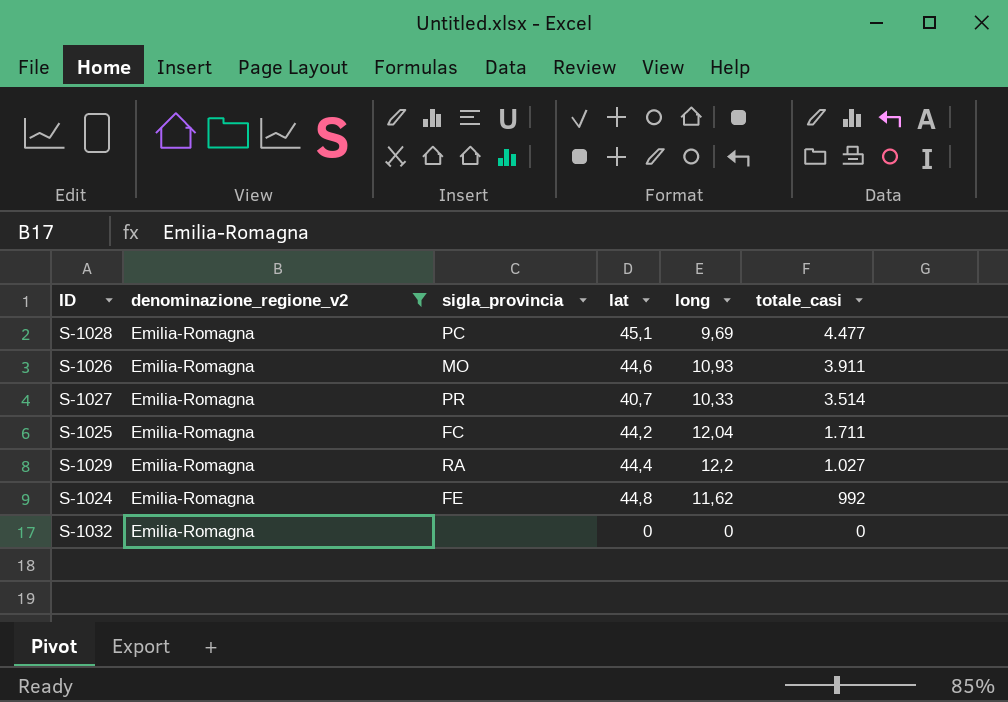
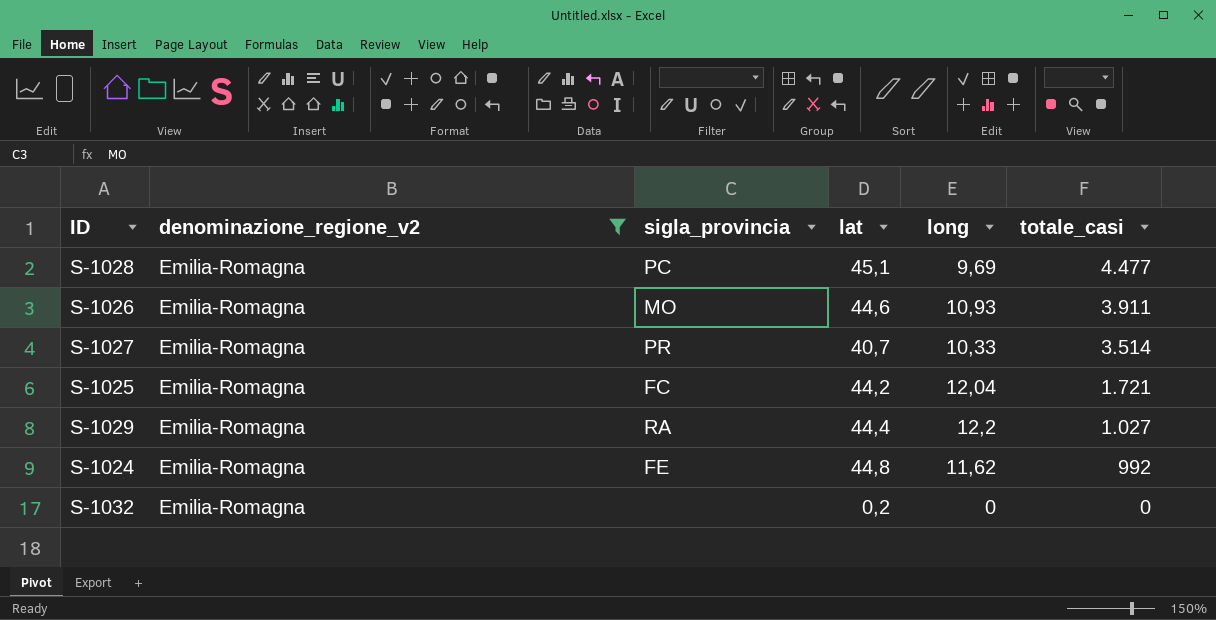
S-1025 | totale_casi: 1.711 -> 1.721
S-1032 | lat: 0 -> 0,2

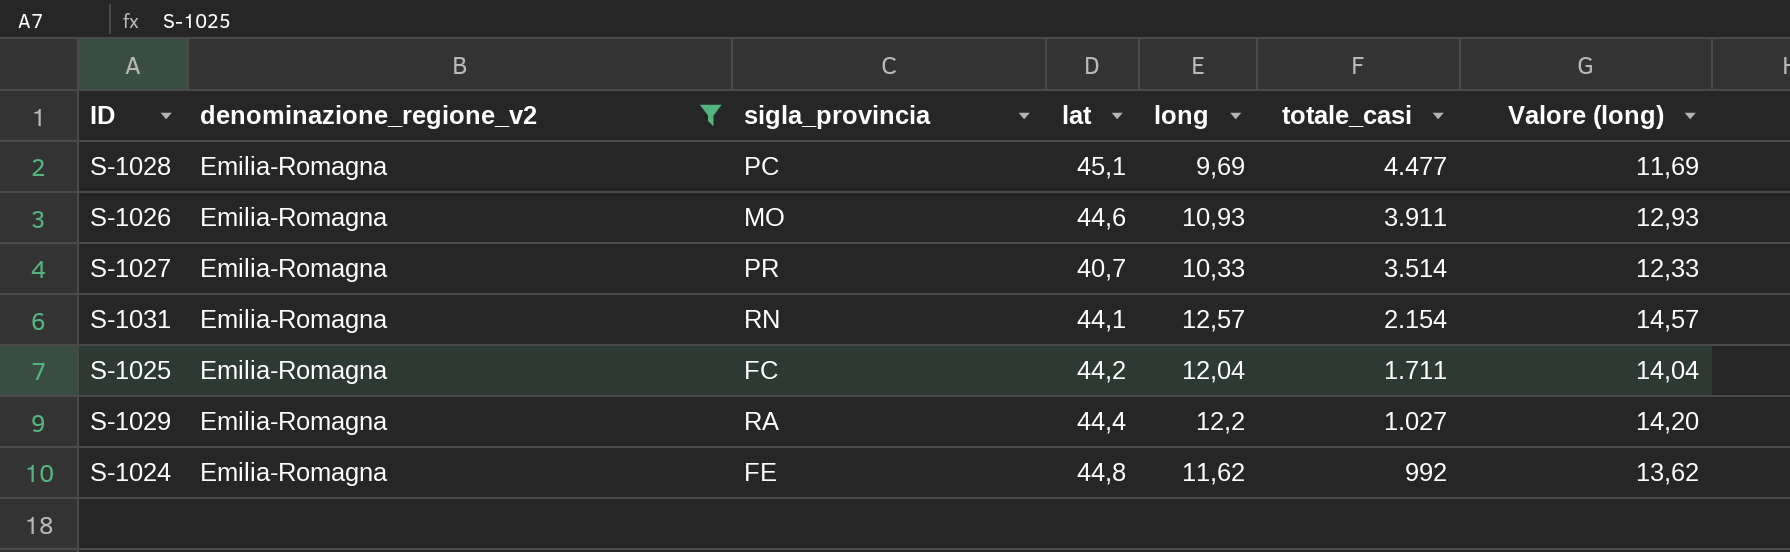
column Valore (long) | formula: none -> [long] + 2
row S-1032: Emilia-Romagna | none | 0,2 | 0 | 0 -> none
row S-1031: none -> Emilia-Romagna | RN | 44,1 | 12,57 | 2.154 | 14,57
S-1025 | totale_casi: 1.721 -> 1.711

